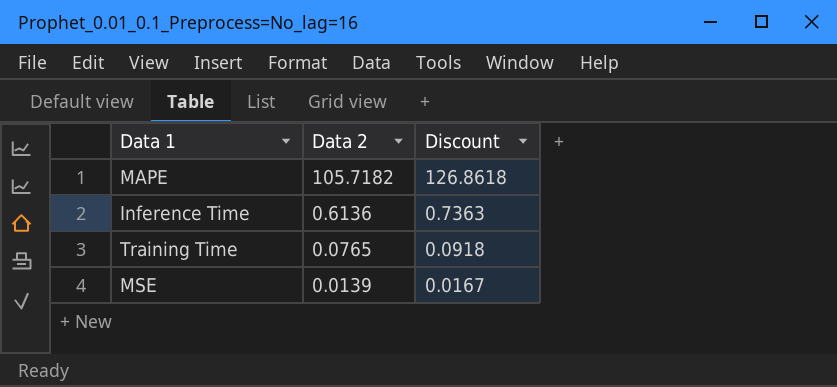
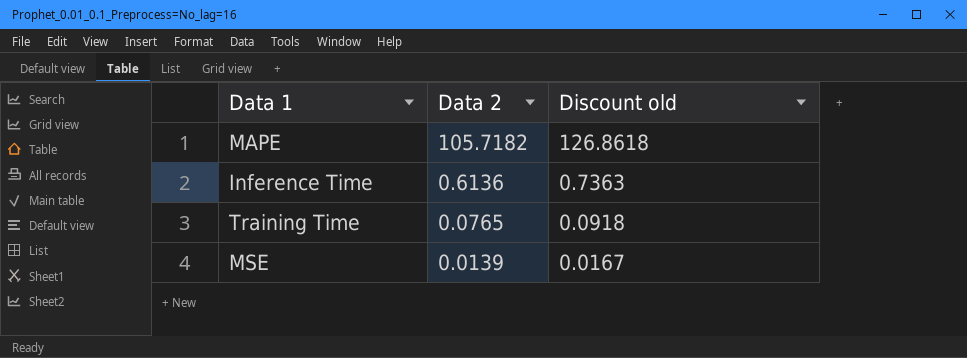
column name: Discount -> Discount old

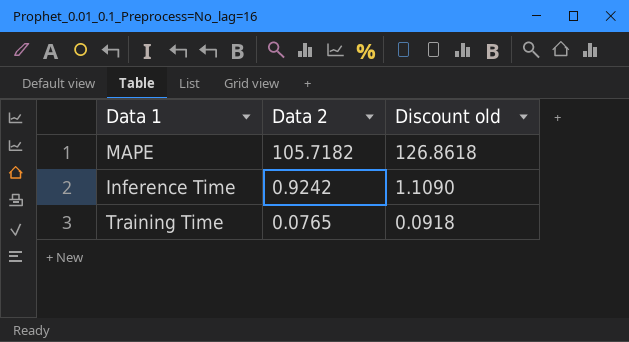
row MSE: 0.0139 | 0.0167 -> none
Inference Time | Data 2: 0.6136 -> 0.9242
Inference Time | Discount old: 0.7363 -> 1.1090

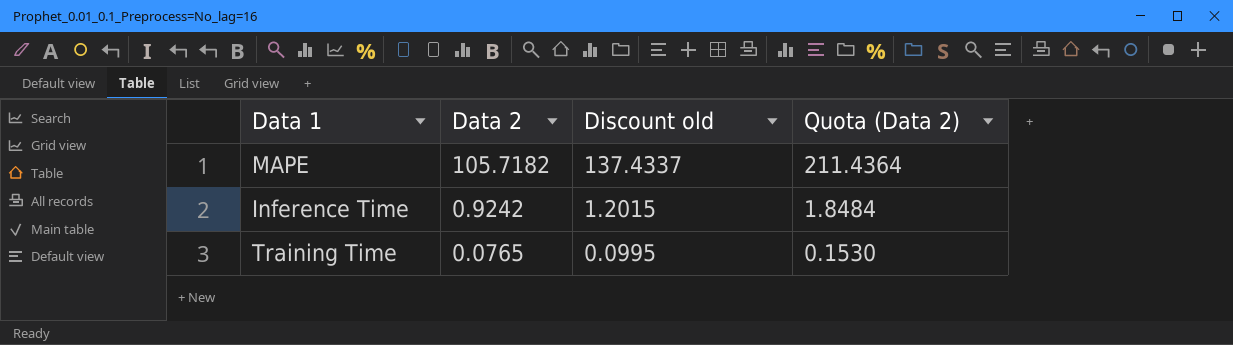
column Discount old | formula: [Data 2] * 1.2 -> [Data 2] * 1.3
column Quota (Data 2) | formula: none -> [Data 2] * 2

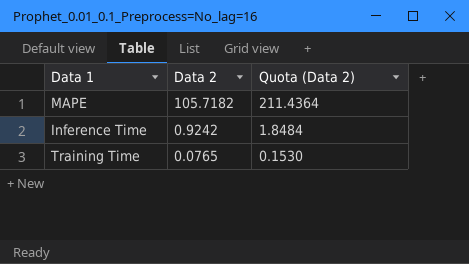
column Discount old | formula: [Data 2] * 1.3 -> none

